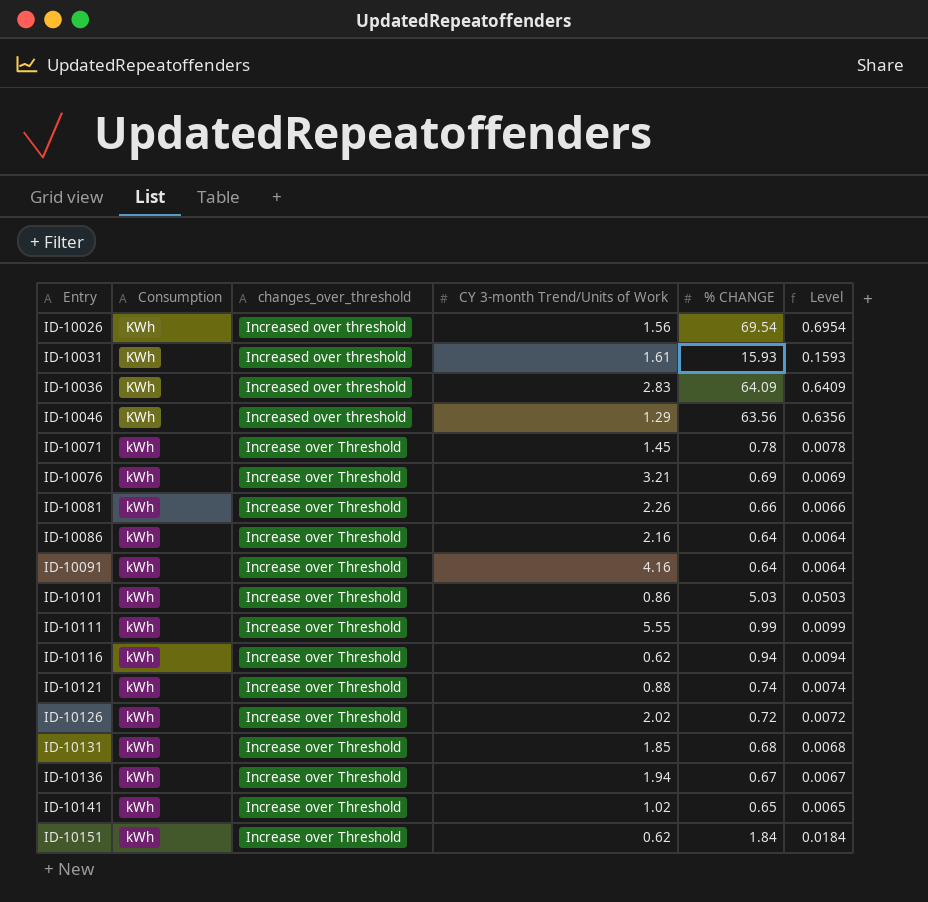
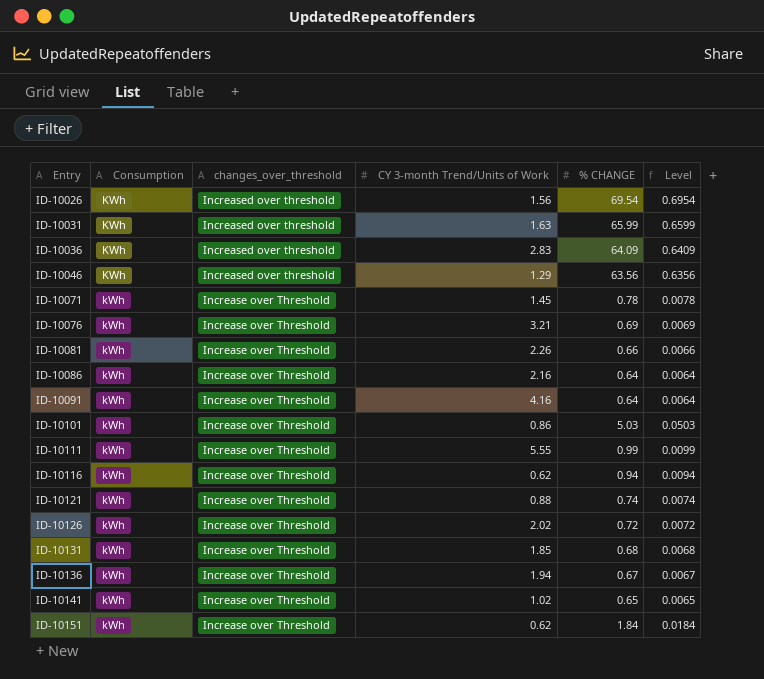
ID-10031 | CY 3-month Trend/Units of Work: 1.61 -> 1.63
ID-10031 | % CHANGE: 15.93 -> 65.99
ID-10031 | Level: 0.1593 -> 0.6599

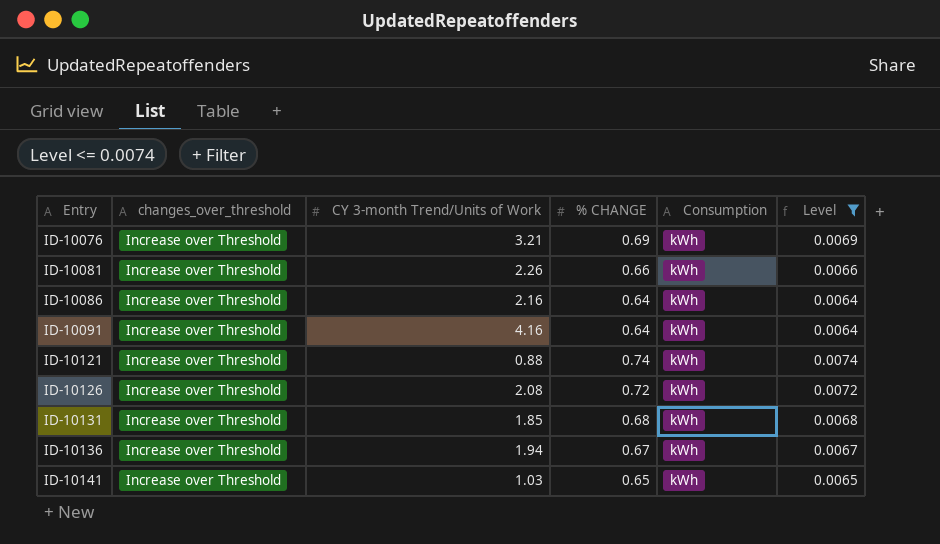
filter: none -> Level <= 0.0074
column Consumption | position: 2 -> 5
ID-10126 | CY 3-month Trend/Units of Work: 2.02 -> 2.08
ID-10141 | CY 3-month Trend/Units of Work: 1.02 -> 1.03

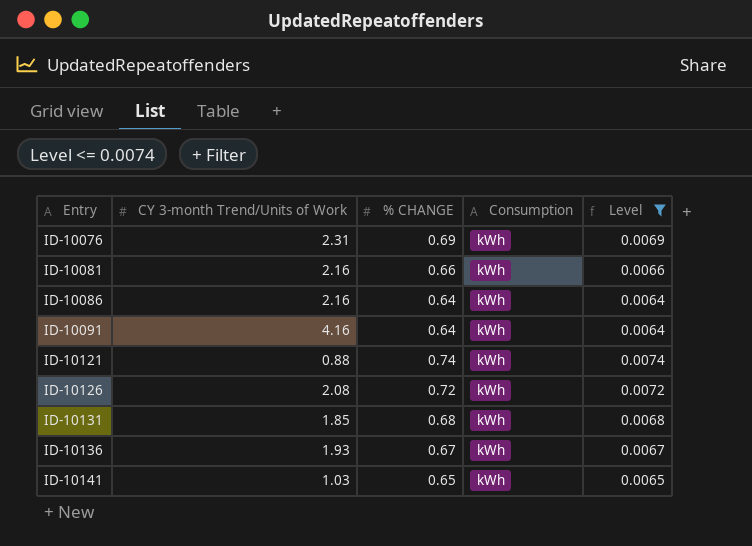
column changes_over_threshold | position: 2 -> none
ID-10076 | CY 3-month Trend/Units of Work: 3.21 -> 2.31
ID-10081 | CY 3-month Trend/Units of Work: 2.26 -> 2.16
ID-10136 | CY 3-month Trend/Units of Work: 1.94 -> 1.93

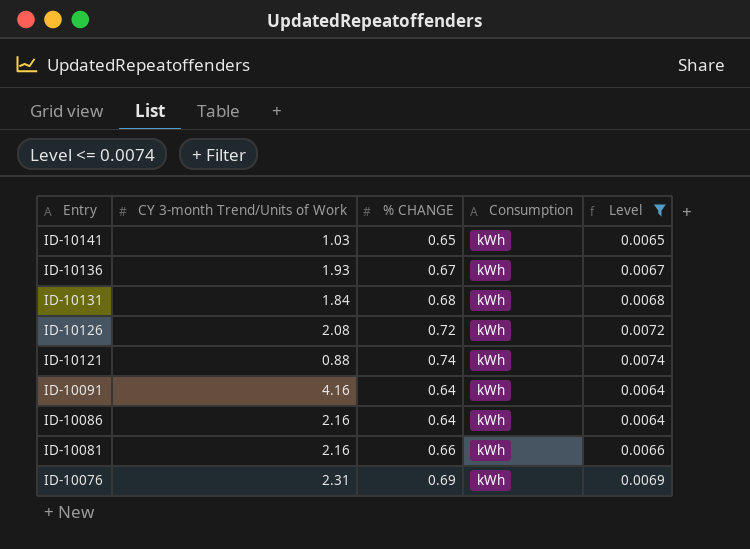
row order: Entry ascending -> Entry descending
ID-10131 | CY 3-month Trend/Units of Work: 1.85 -> 1.84

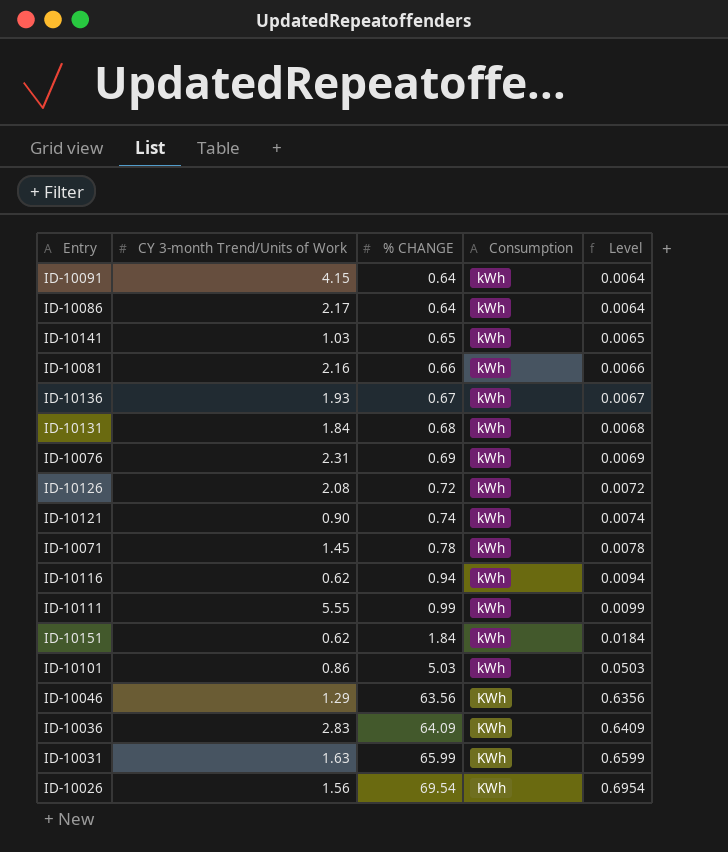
filter: Level <= 0.0074 -> none
row order: Entry descending -> % CHANGE ascending
ID-10091 | CY 3-month Trend/Units of Work: 4.16 -> 4.15
ID-10086 | CY 3-month Trend/Units of Work: 2.16 -> 2.17
ID-10121 | CY 3-month Trend/Units of Work: 0.88 -> 0.90

